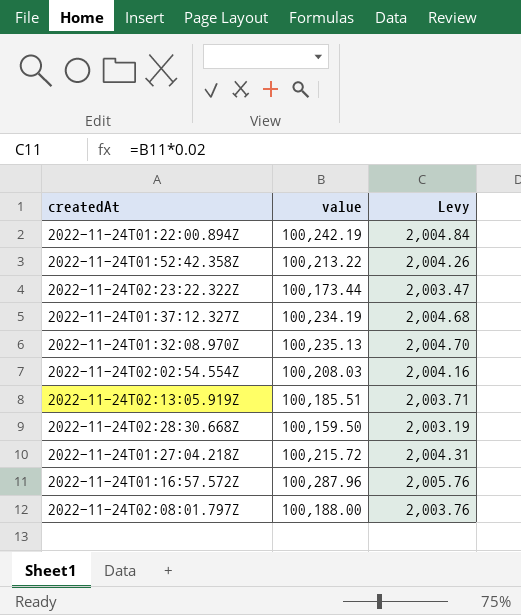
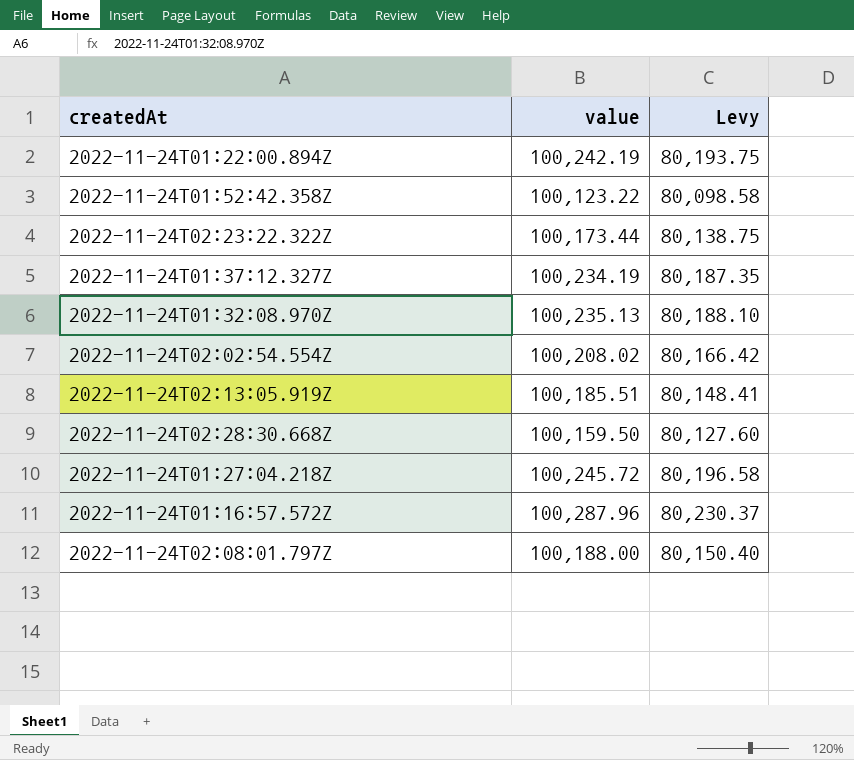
column Levy | formula: [value] * 0.02 -> [value] * 0.8
2022-11-24T01:52:42.358Z | value: 100,213.22 -> 100,123.22
2022-11-24T02:02:54.554Z | value: 100,208.03 -> 100,208.02
2022-11-24T01:27:04.218Z | value: 100,215.72 -> 100,245.72

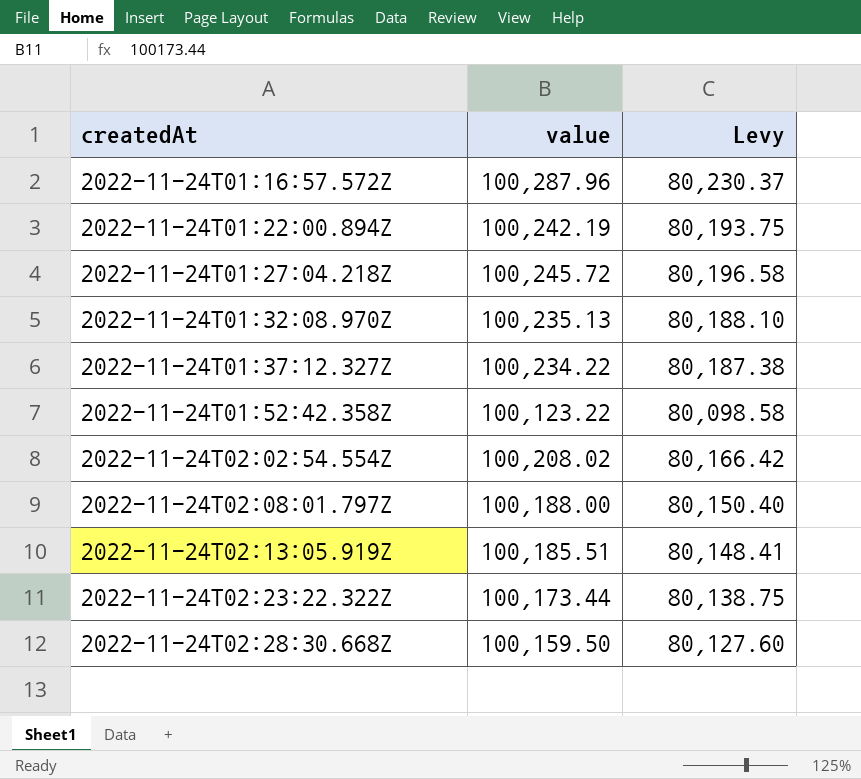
row order: none -> createdAt ascending
2022-11-24T01:37:12.327Z | value: 100,234.19 -> 100,234.22
2022-11-24T01:37:12.327Z | Levy: 80,187.35 -> 80,187.38

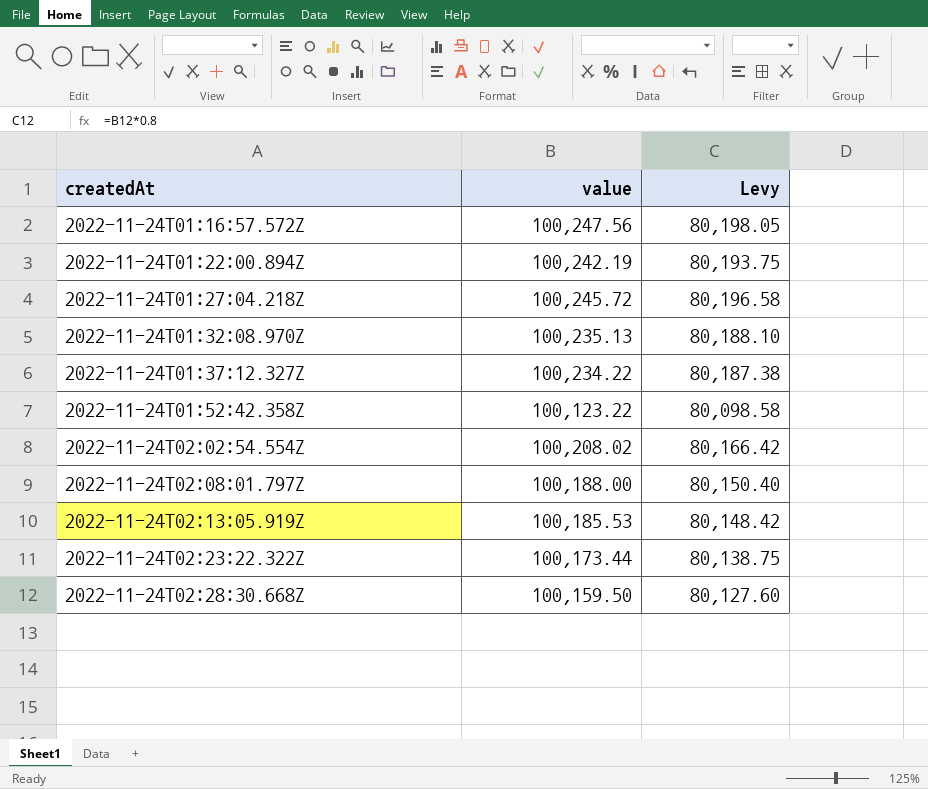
2022-11-24T01:16:57.572Z | value: 100,287.96 -> 100,247.56
2022-11-24T01:16:57.572Z | Levy: 80,230.37 -> 80,198.05
2022-11-24T02:13:05.919Z | value: 100,185.51 -> 100,185.53
2022-11-24T02:13:05.919Z | Levy: 80,148.41 -> 80,148.42

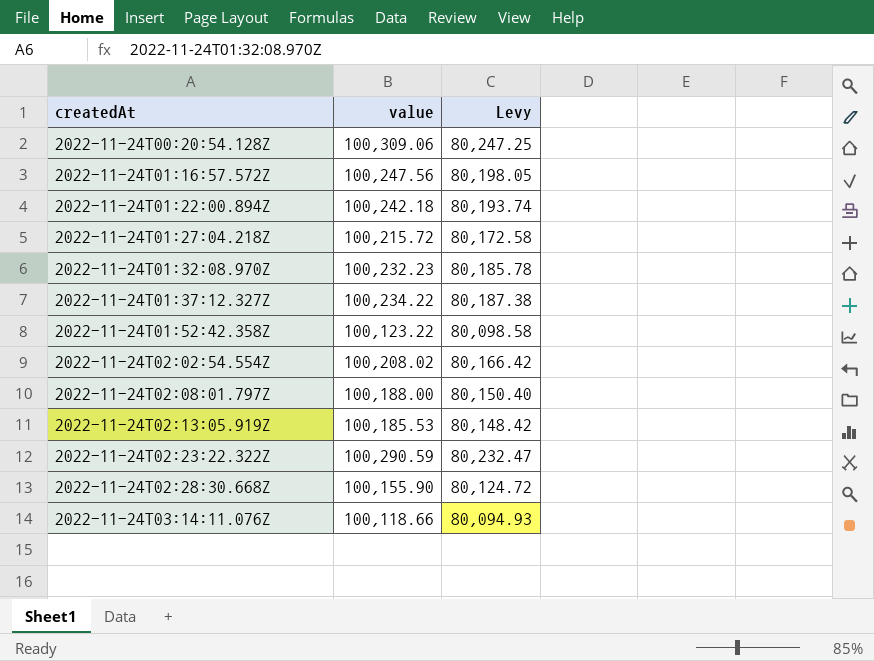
row 2022-11-24T00:20:54.128Z: none -> 100,309.06 | 80,247.25
2022-11-24T01:22:00.894Z | value: 100,242.19 -> 100,242.18
2022-11-24T01:22:00.894Z | Levy: 80,193.75 -> 80,193.74
2022-11-24T01:27:04.218Z | value: 100,245.72 -> 100,215.72
2022-11-24T01:27:04.218Z | Levy: 80,196.58 -> 80,172.58
2022-11-24T01:32:08.970Z | value: 100,235.13 -> 100,232.23
2022-11-24T01:32:08.970Z | Levy: 80,188.10 -> 80,185.78
2022-11-24T02:23:22.322Z | value: 100,173.44 -> 100,290.59
2022-11-24T02:23:22.322Z | Levy: 80,138.75 -> 80,232.47
2022-11-24T02:28:30.668Z | value: 100,159.50 -> 100,155.90
2022-11-24T02:28:30.668Z | Levy: 80,127.60 -> 80,124.72
row 2022-11-24T03:14:11.076Z: none -> 100,118.66 | 80,094.93

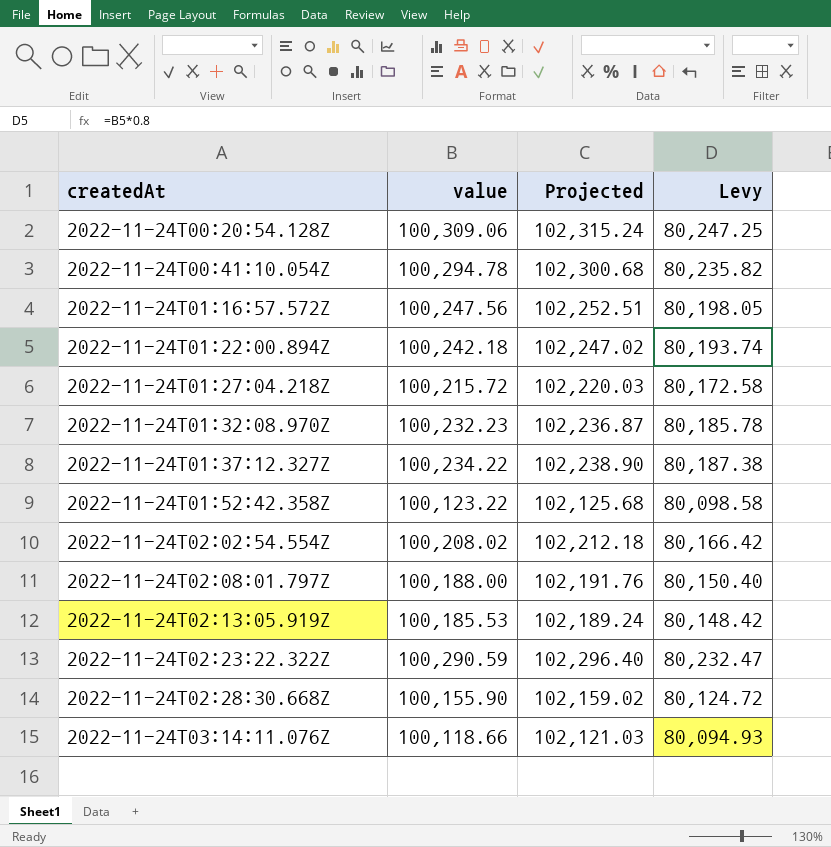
column Projected | formula: none -> [value] * 1.02
row 2022-11-24T00:41:10.054Z: none -> 100,294.78 | 102,300.68 | 80,235.82

